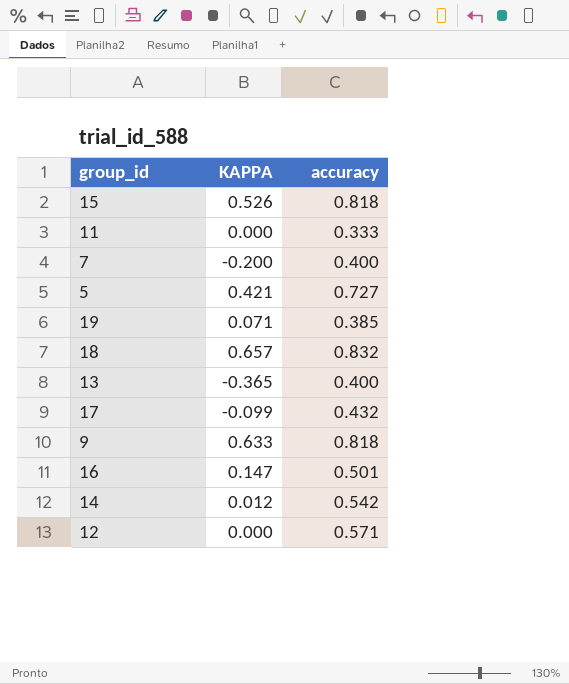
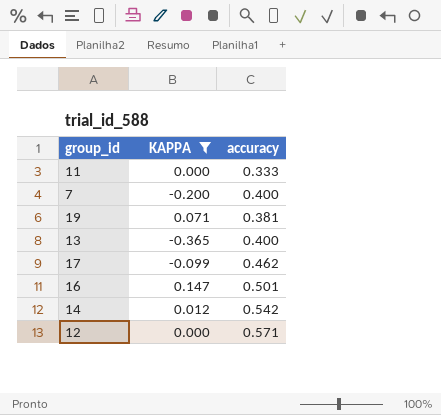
filter: none -> KAPPA <= 0.147
19 | accuracy: 0.385 -> 0.381
17 | accuracy: 0.432 -> 0.462

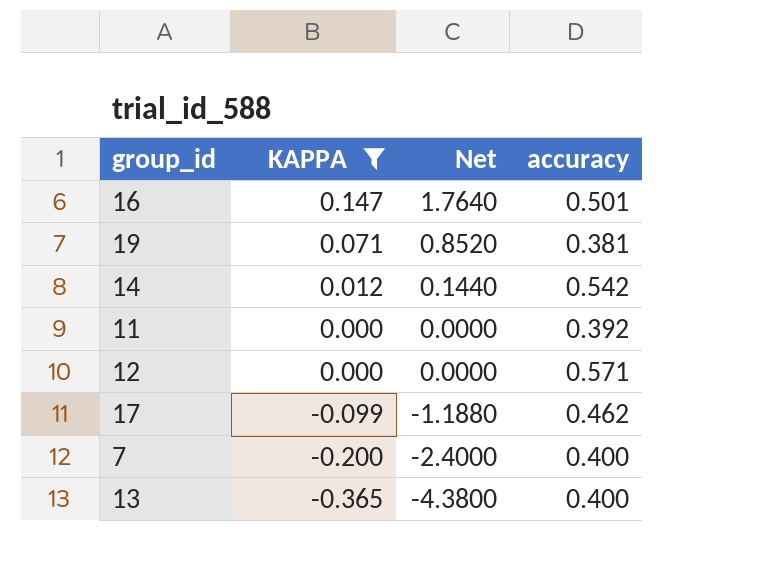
row order: none -> KAPPA descending
column Net | formula: none -> [KAPPA] * 12
11 | accuracy: 0.333 -> 0.392

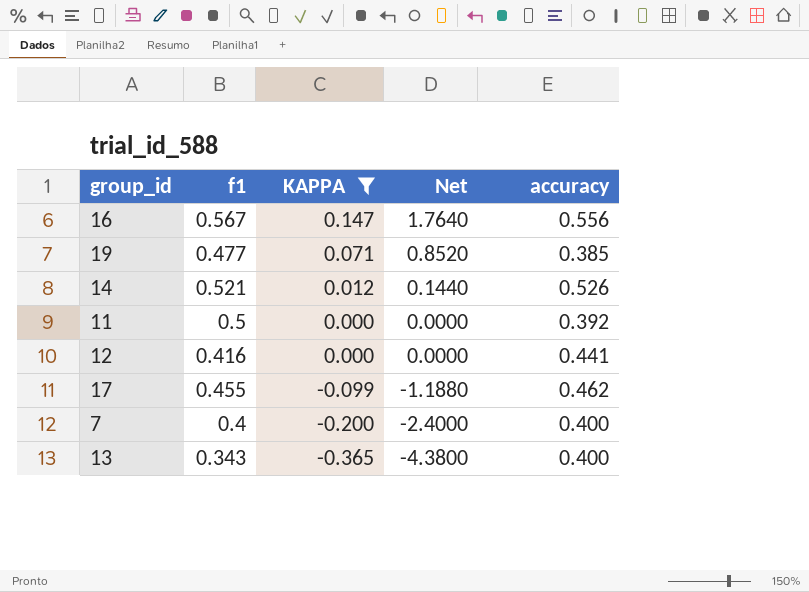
column f1 | position: none -> 2
16 | accuracy: 0.501 -> 0.556
19 | accuracy: 0.381 -> 0.385
14 | accuracy: 0.542 -> 0.526
12 | accuracy: 0.571 -> 0.441

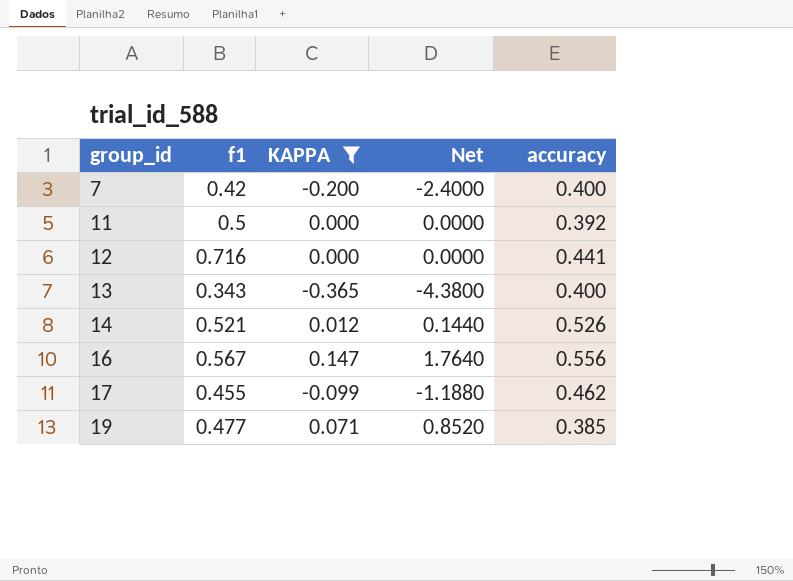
row order: KAPPA descending -> group_id ascending
7 | f1: 0.4 -> 0.42
12 | f1: 0.416 -> 0.716

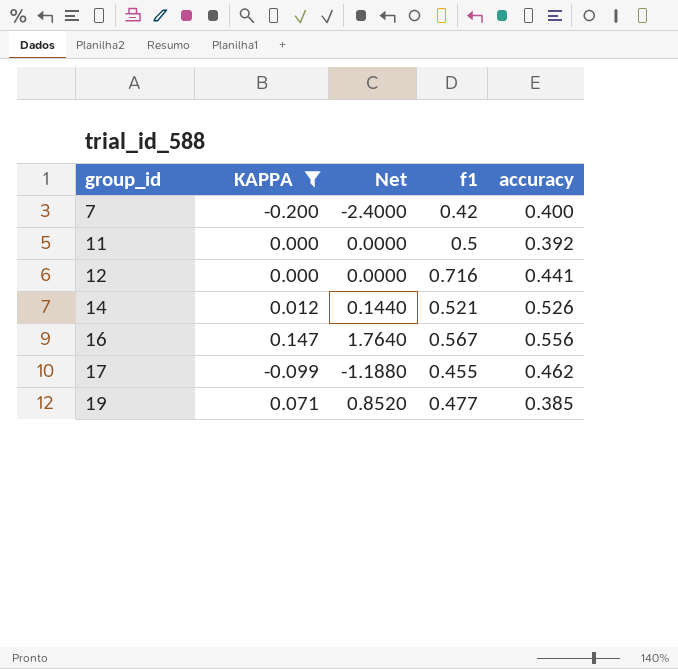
column f1 | position: 2 -> 4
row 13: 0.343 | -0.365 | -4.3800 | 0.400 -> none

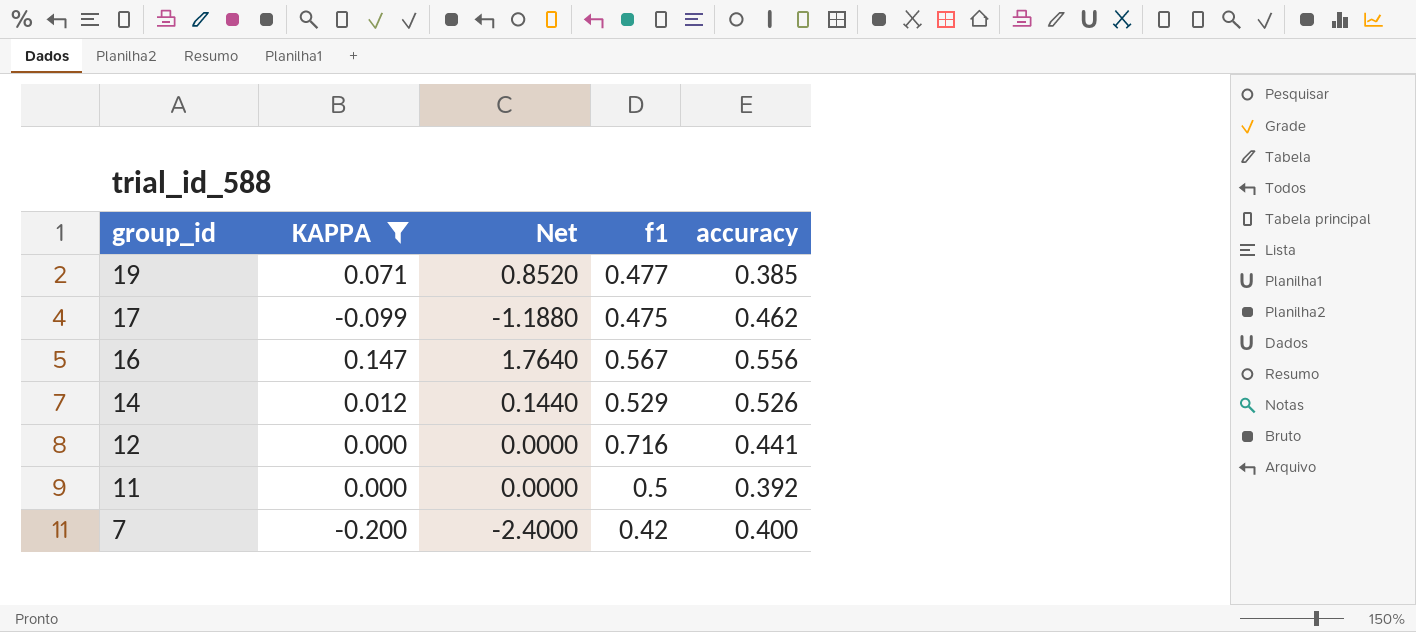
row order: group_id ascending -> group_id descending
17 | f1: 0.455 -> 0.475
14 | f1: 0.521 -> 0.529

